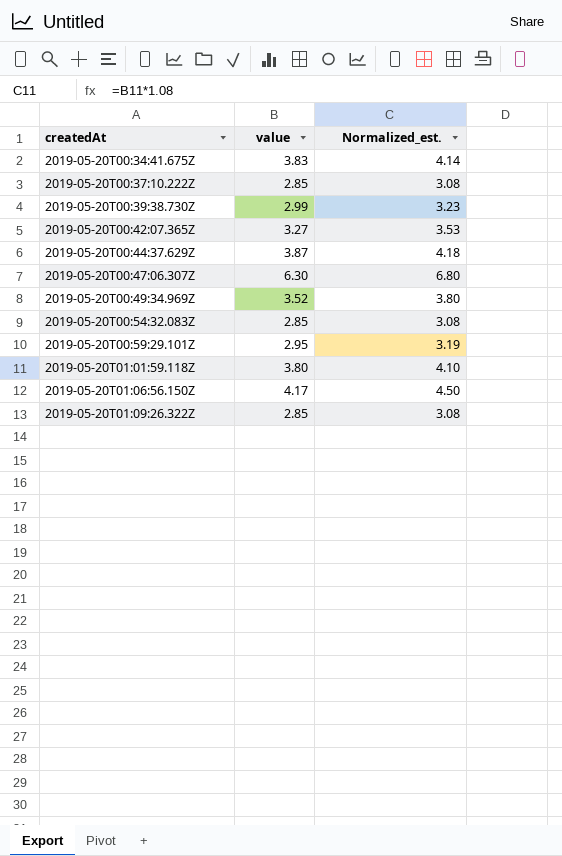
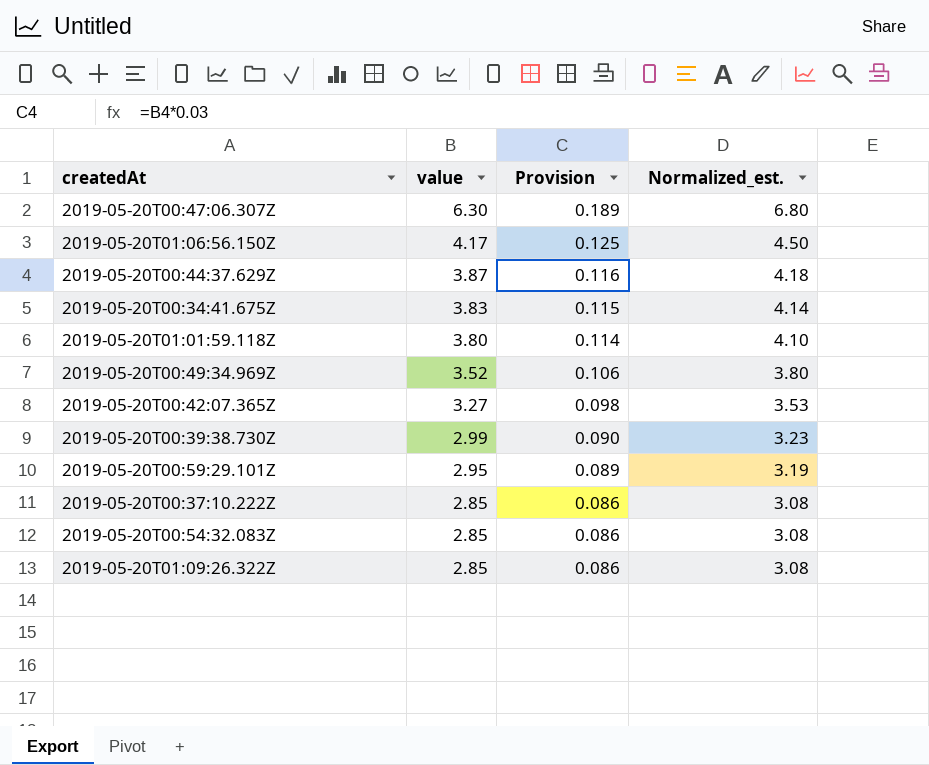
row order: createdAt ascending -> value descending
column Provision | formula: none -> [value] * 0.03

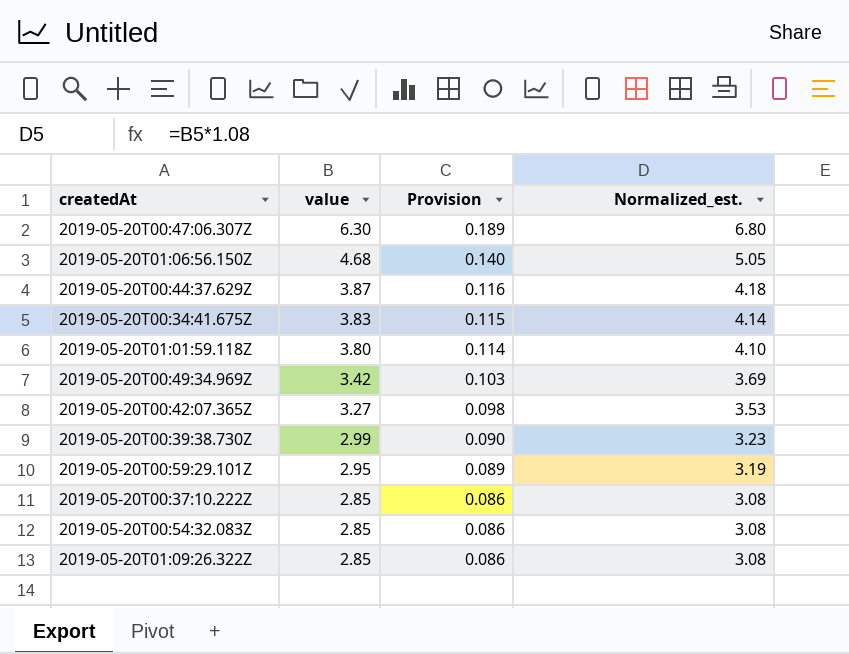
2019-05-20T01:06:56.150Z | value: 4.17 -> 4.68
2019-05-20T01:06:56.150Z | Provision: 0.125 -> 0.140
2019-05-20T01:06:56.150Z | Normalized_est.: 4.50 -> 5.05
2019-05-20T00:49:34.969Z | value: 3.52 -> 3.42
2019-05-20T00:49:34.969Z | Provision: 0.106 -> 0.103
2019-05-20T00:49:34.969Z | Normalized_est.: 3.80 -> 3.69

